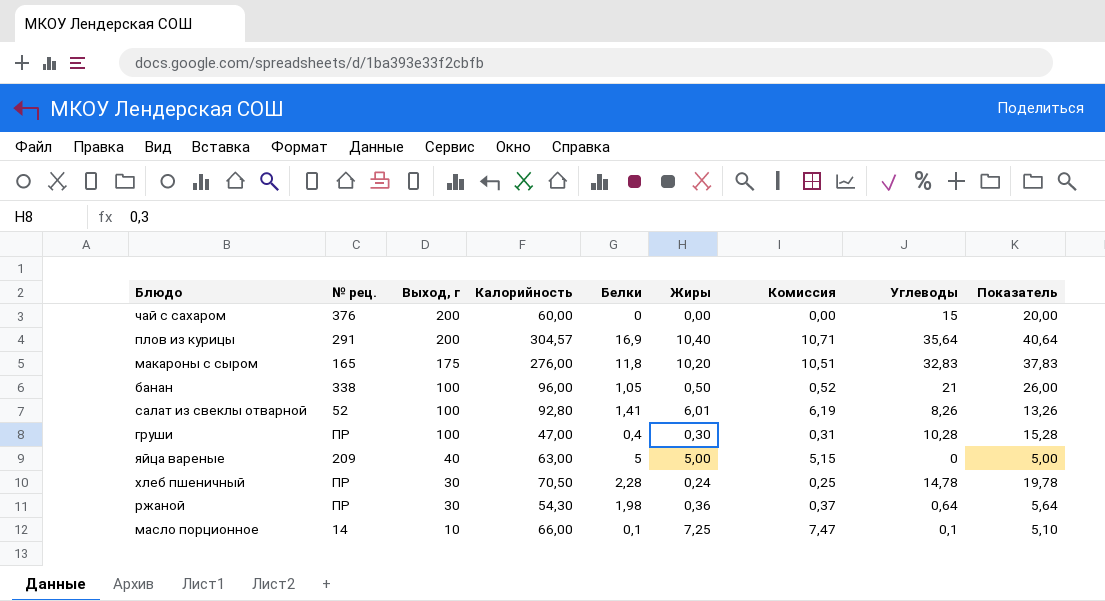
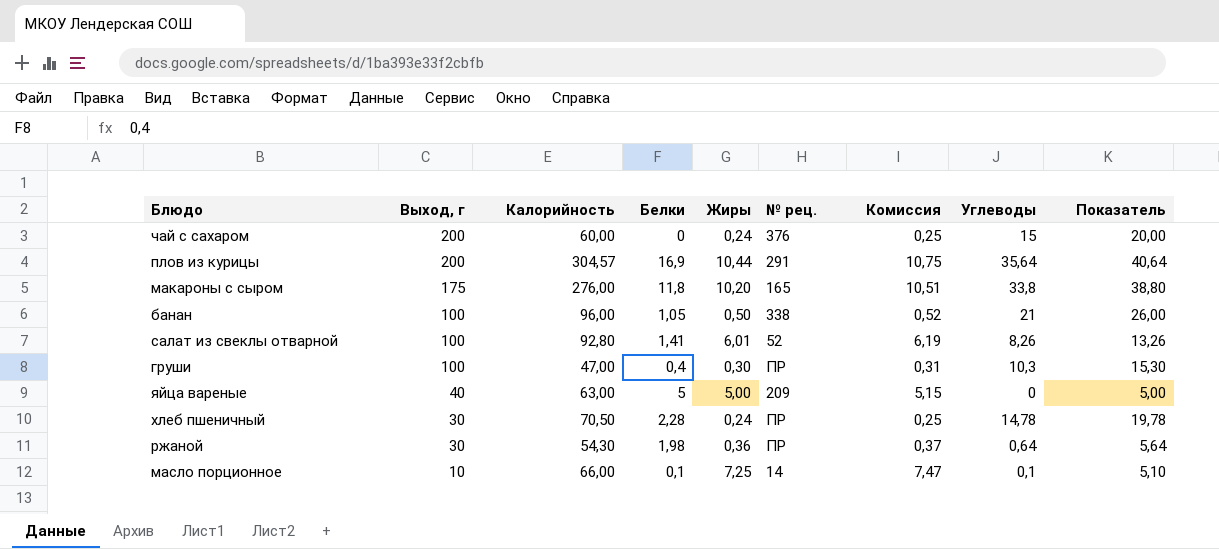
column № рец. | position: 2 -> 6
чай с сахаром | Жиры: 0,00 -> 0,24
чай с сахаром | Комиссия: 0,00 -> 0,25
плов из курицы | Жиры: 10,40 -> 10,44
плов из курицы | Комиссия: 10,71 -> 10,75
макароны с сыром | Углеводы: 32,83 -> 33,8
макароны с сыром | Показатель: 37,83 -> 38,80
груши | Углеводы: 10,28 -> 10,3
груши | Показатель: 15,28 -> 15,30

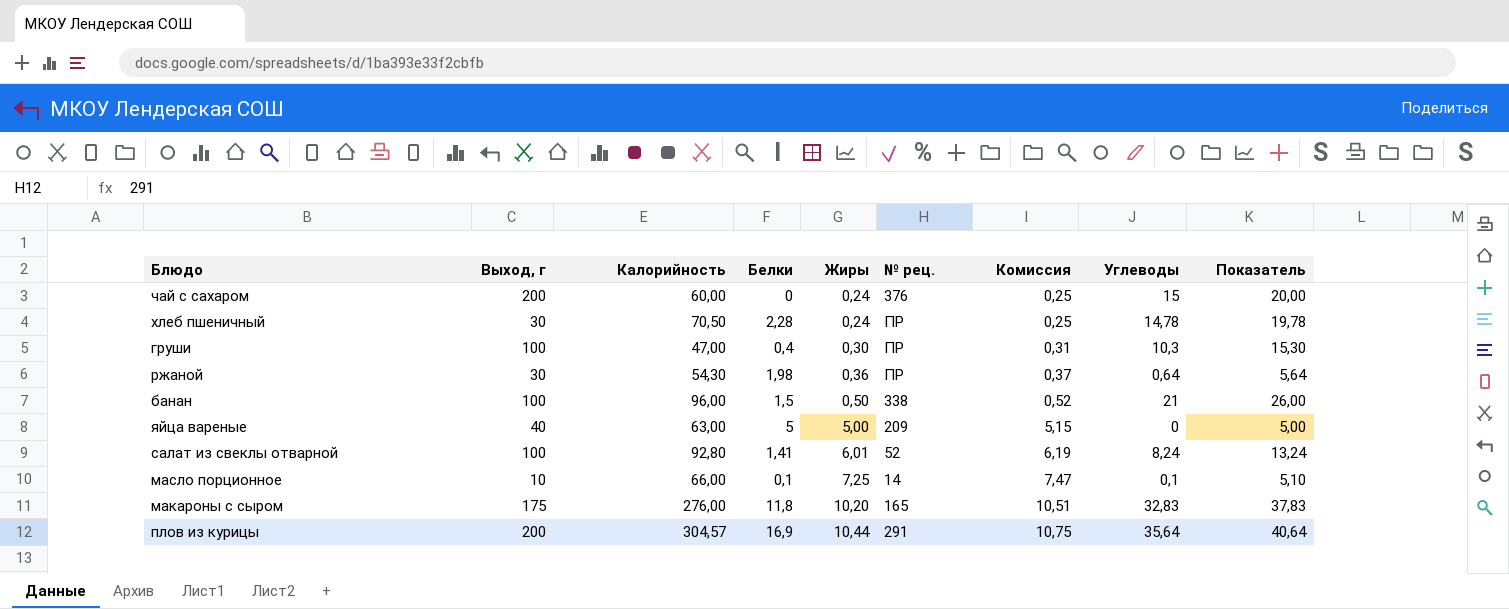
row order: Выход, г descending -> Жиры ascending
банан | Белки: 1,05 -> 1,5
салат из свеклы отварной | Углеводы: 8,26 -> 8,24
салат из свеклы отварной | Показатель: 13,26 -> 13,24
макароны с сыром | Углеводы: 33,8 -> 32,83
макароны с сыром | Показатель: 38,80 -> 37,83

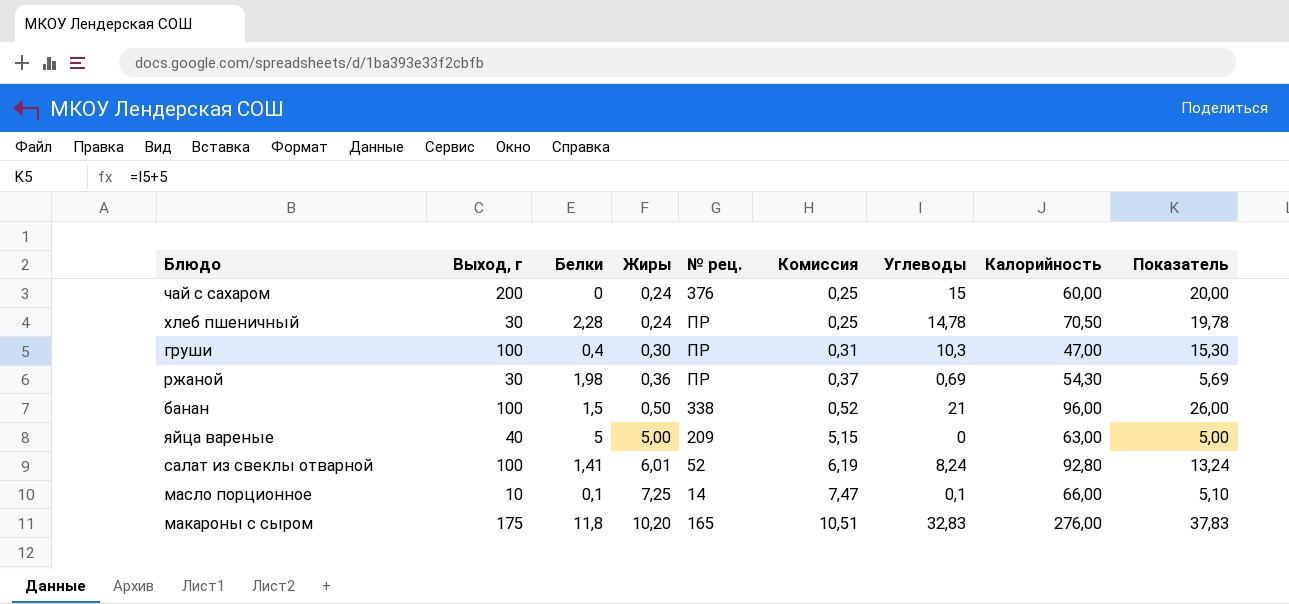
column Калорийность | position: 3 -> 8
row плов из курицы: 200 | 304,57 | 16,9 | 10,44 | 291 | 10,75 | 35,64 | 40,64 -> none
ржаной | Углеводы: 0,64 -> 0,69
ржаной | Показатель: 5,64 -> 5,69

